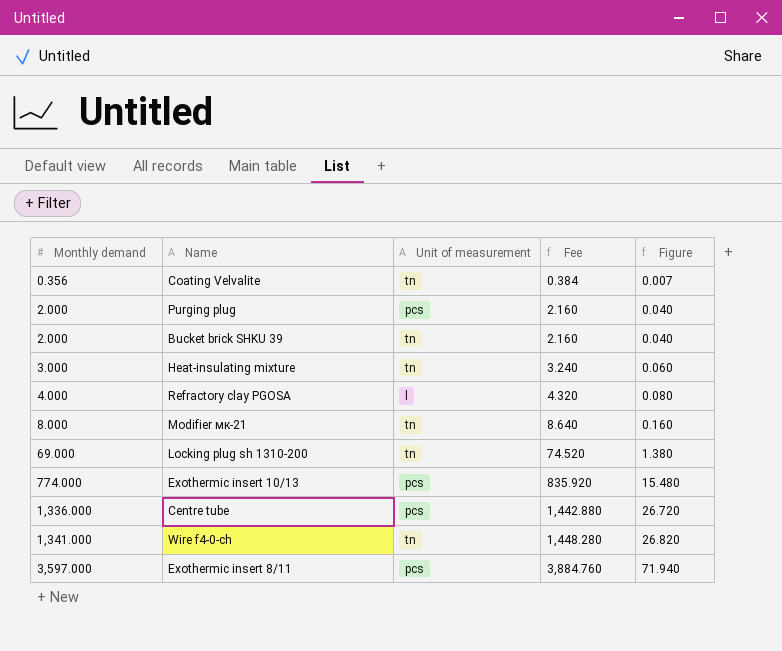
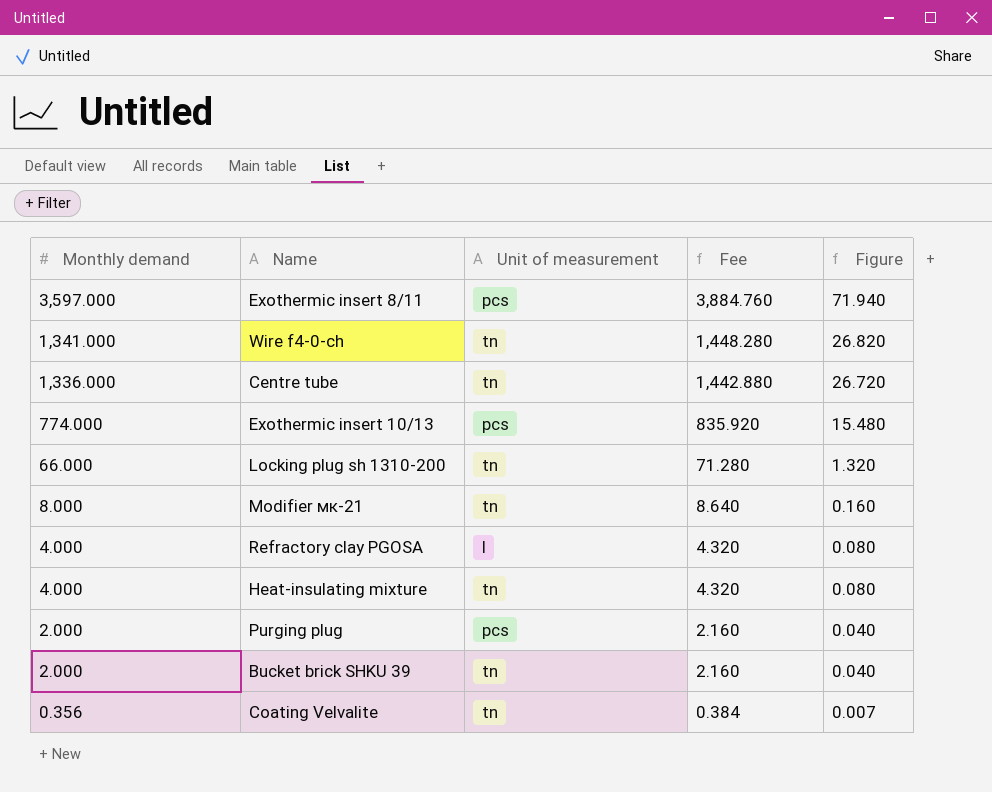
row order: Monthly demand ascending -> Monthly demand descending
Centre tube | Unit of measurement: pcs -> tn
Locking plug sh 1310-200 | Monthly demand: 69.000 -> 66.000
Locking plug sh 1310-200 | Fee: 74.520 -> 71.280
Locking plug sh 1310-200 | Figure: 1.380 -> 1.320
Heat-insulating mixture | Monthly demand: 3.000 -> 4.000
Heat-insulating mixture | Fee: 3.240 -> 4.320
Heat-insulating mixture | Figure: 0.060 -> 0.080

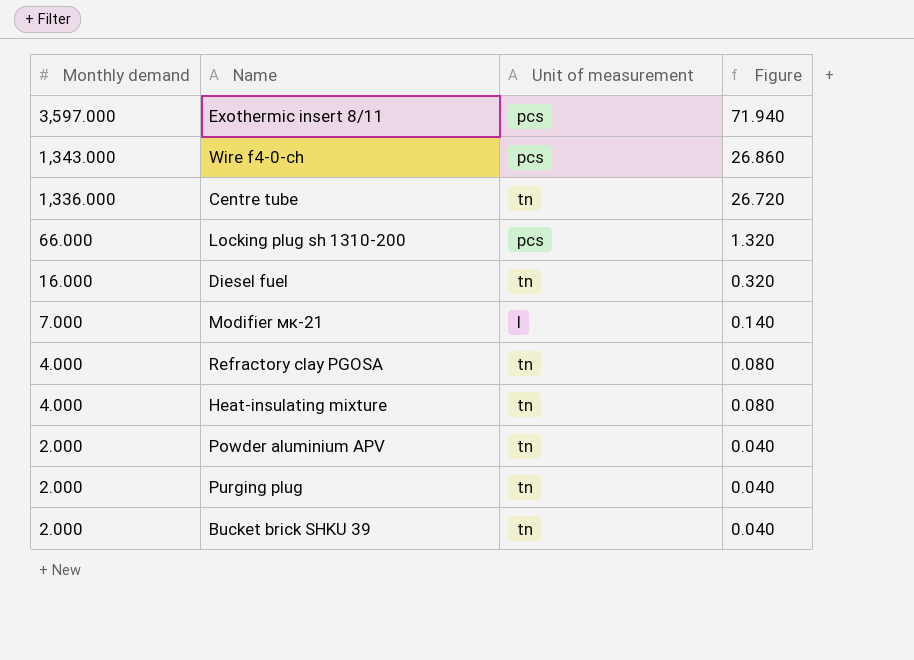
column Fee | formula: [Monthly demand] * 1.08 -> none
row Exothermic insert 10/13: 774.000 | pcs | 835.920 | 15.480 -> none
row Coating Velvalite: 0.356 | tn | 0.384 | 0.007 -> none
Wire f4-0-сh | Monthly demand: 1,341.000 -> 1,343.000
Wire f4-0-сh | Unit of measurement: tn -> pcs
Wire f4-0-сh | Figure: 26.820 -> 26.860
Locking plug sh 1310-200 | Unit of measurement: tn -> pcs
row Diesel fuel: none -> 16.000 | tn | 0.320
Modifier мк-21 | Monthly demand: 8.000 -> 7.000
Modifier мк-21 | Unit of measurement: tn -> l
Modifier мк-21 | Figure: 0.160 -> 0.140
Refractory clay PGOSA | Unit of measurement: l -> tn
row Powder aluminium APV: none -> 2.000 | tn | 0.040
Purging plug | Unit of measurement: pcs -> tn

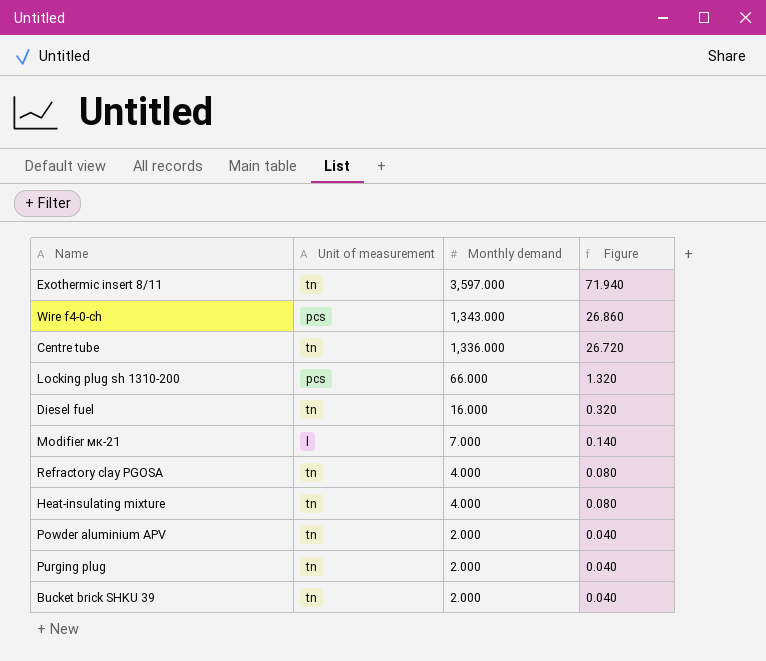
column Monthly demand | position: 1 -> 3
Exothermic insert 8/11 | Unit of measurement: pcs -> tn

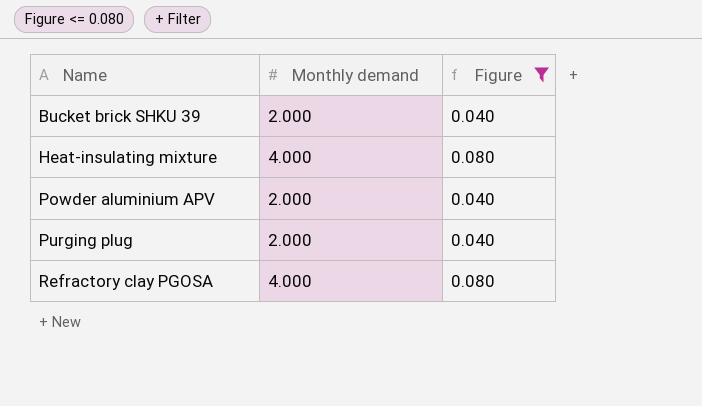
filter: none -> Figure <= 0.080
row order: Monthly demand descending -> Name ascending
column Unit of measurement | position: 2 -> none

